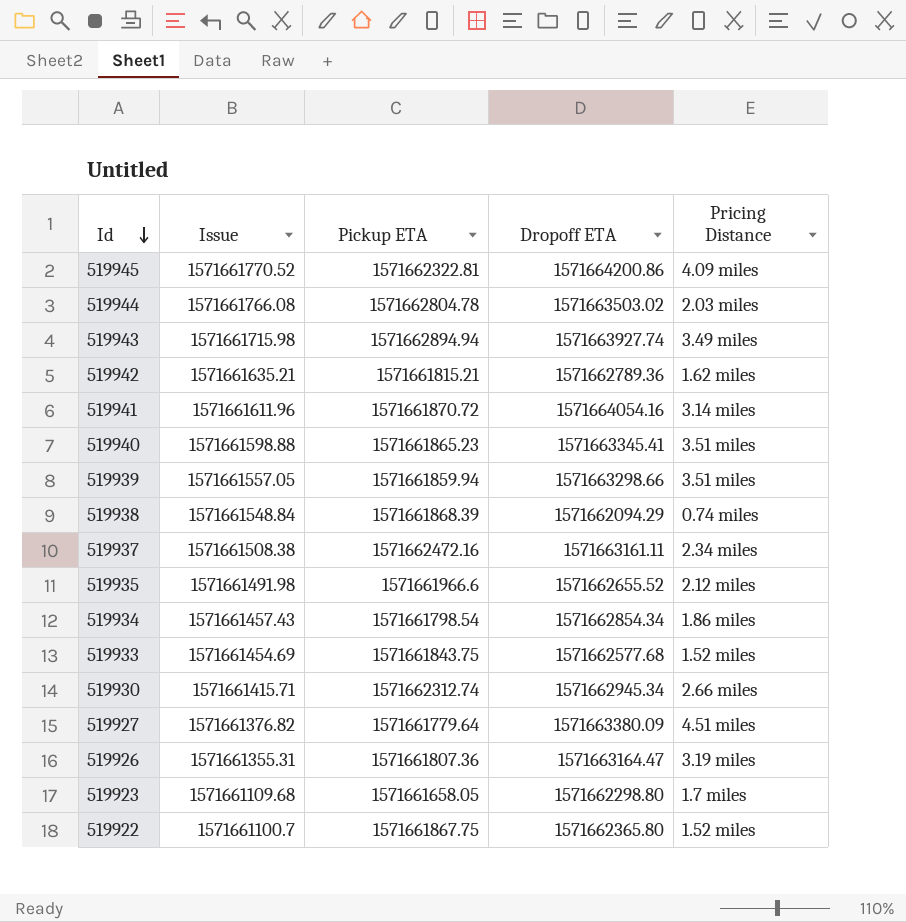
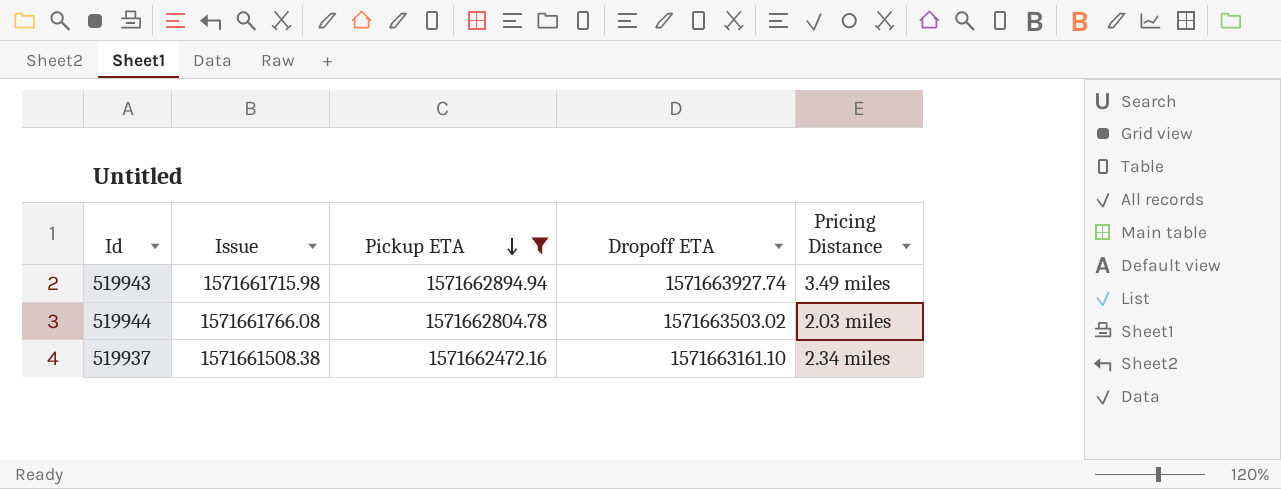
filter: none -> Pickup ETA >= 1571662472.16
row order: Id descending -> Pickup ETA descending
519937 | Dropoff ETA: 1571663161.11 -> 1571663161.10

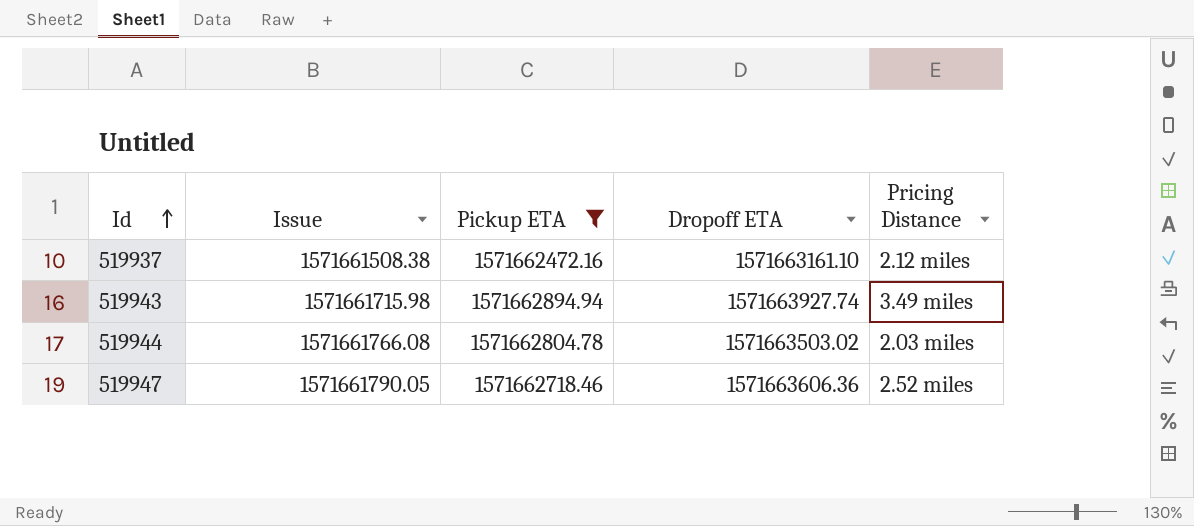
row order: Pickup ETA descending -> Id ascending
519937 | Pricing Distance: 2.34 miles -> 2.12 miles
row 519947: none -> 1571661790.05 | 1571662718.46 | 1571663606.36 | 2.52 miles

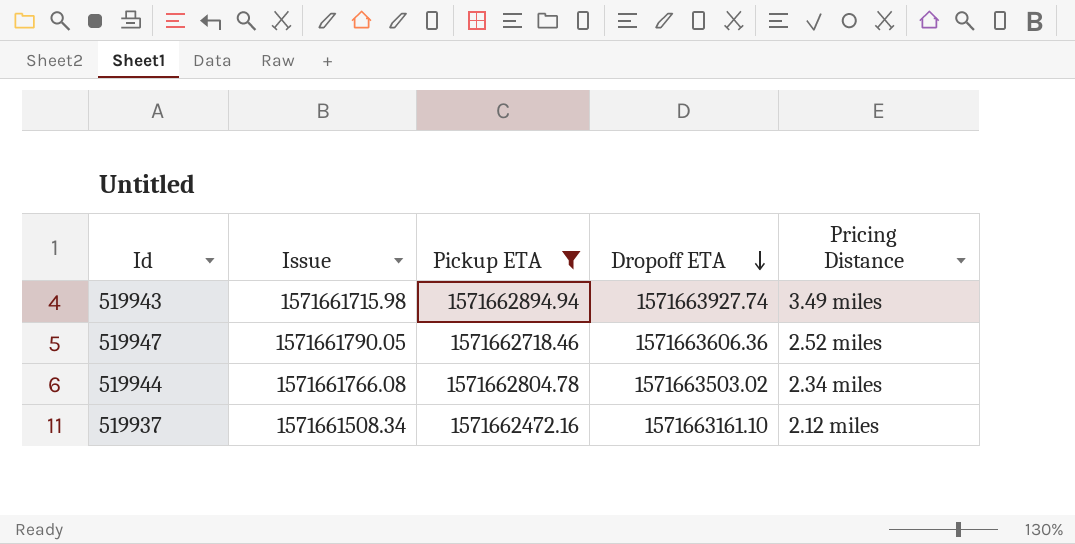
row order: Id ascending -> Dropoff ETA descending
519944 | Pricing Distance: 2.03 miles -> 2.34 miles
519937 | Issue: 1571661508.38 -> 1571661508.34

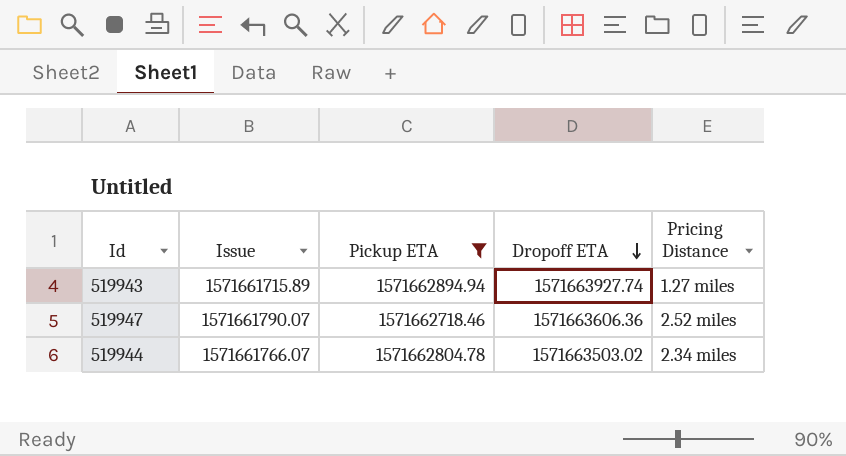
row 519937: 1571661508.34 | 1571662472.16 | 1571663161.10 | 2.12 miles -> none
519943 | Issue: 1571661715.98 -> 1571661715.89
519943 | Pricing Distance: 3.49 miles -> 1.27 miles
519947 | Issue: 1571661790.05 -> 1571661790.07
519944 | Issue: 1571661766.08 -> 1571661766.07

